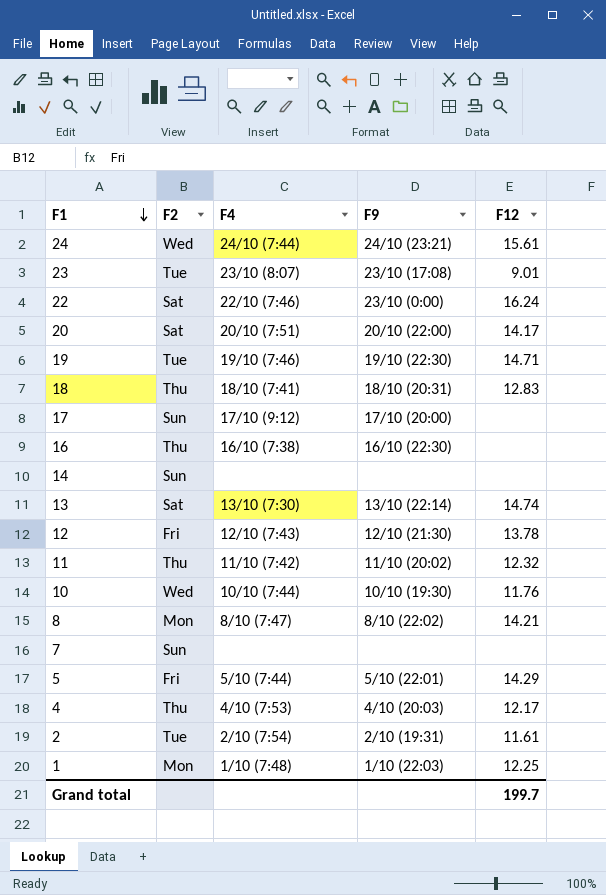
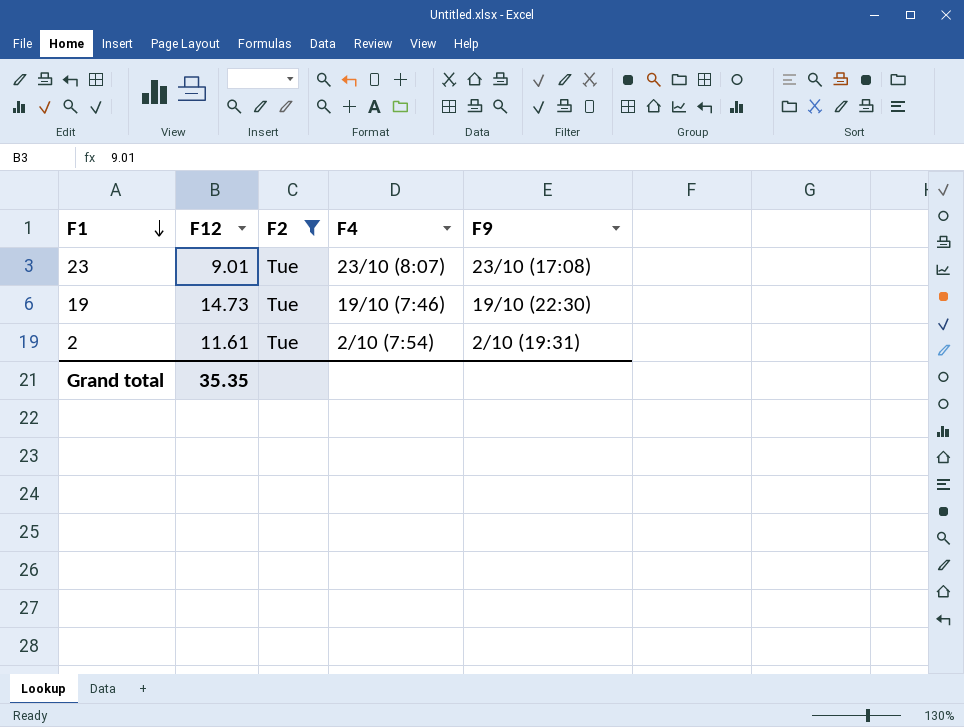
filter: none -> F2 = Tue
column F12 | position: 5 -> 2
19 | F12: 14.71 -> 14.73
Grand total | F12: 199.7 -> 35.35

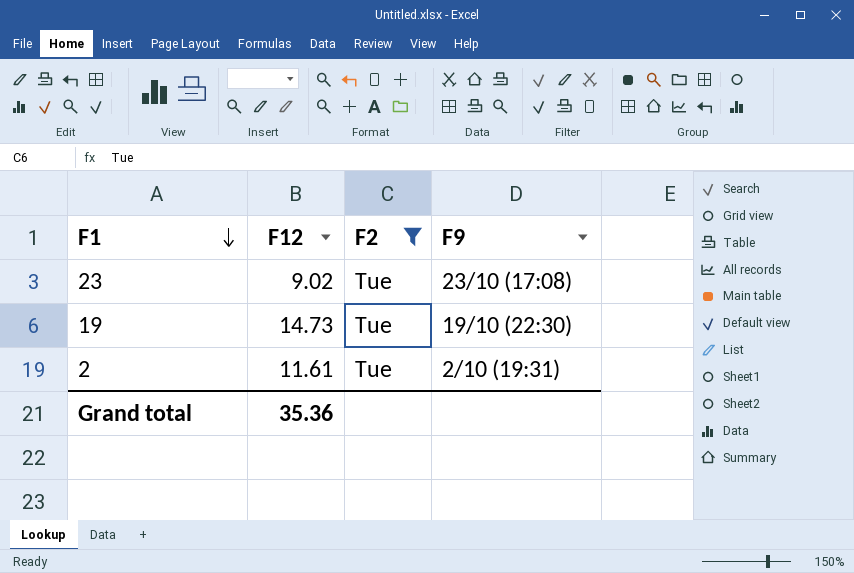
column F4 | position: 4 -> none
23 | F12: 9.01 -> 9.02
Grand total | F12: 35.35 -> 35.36

